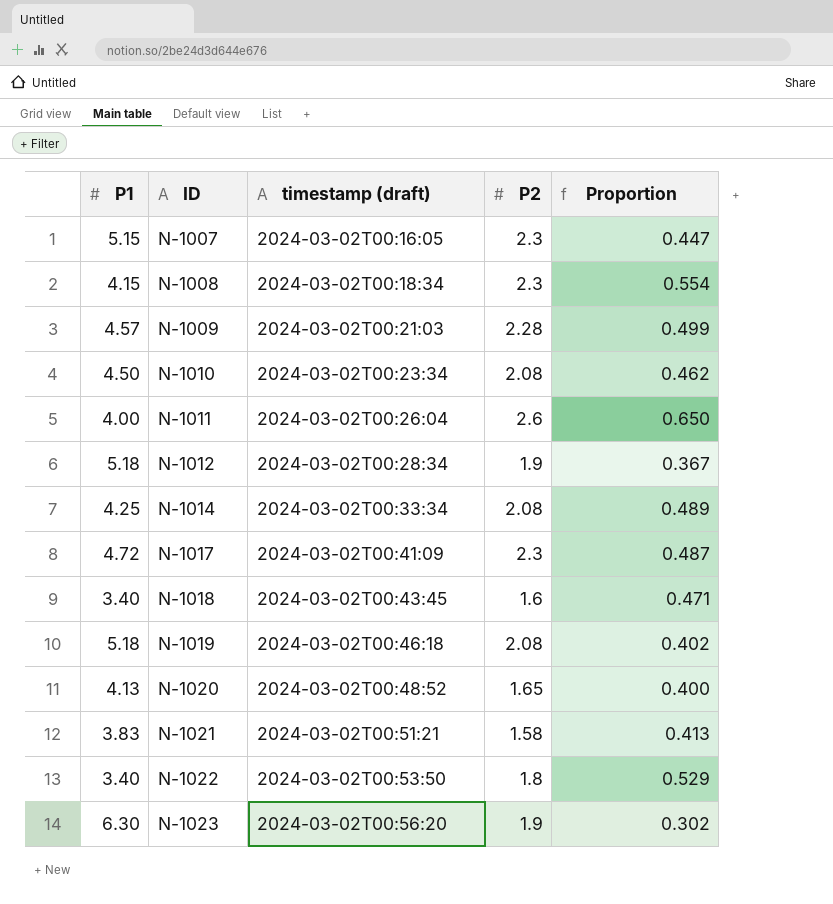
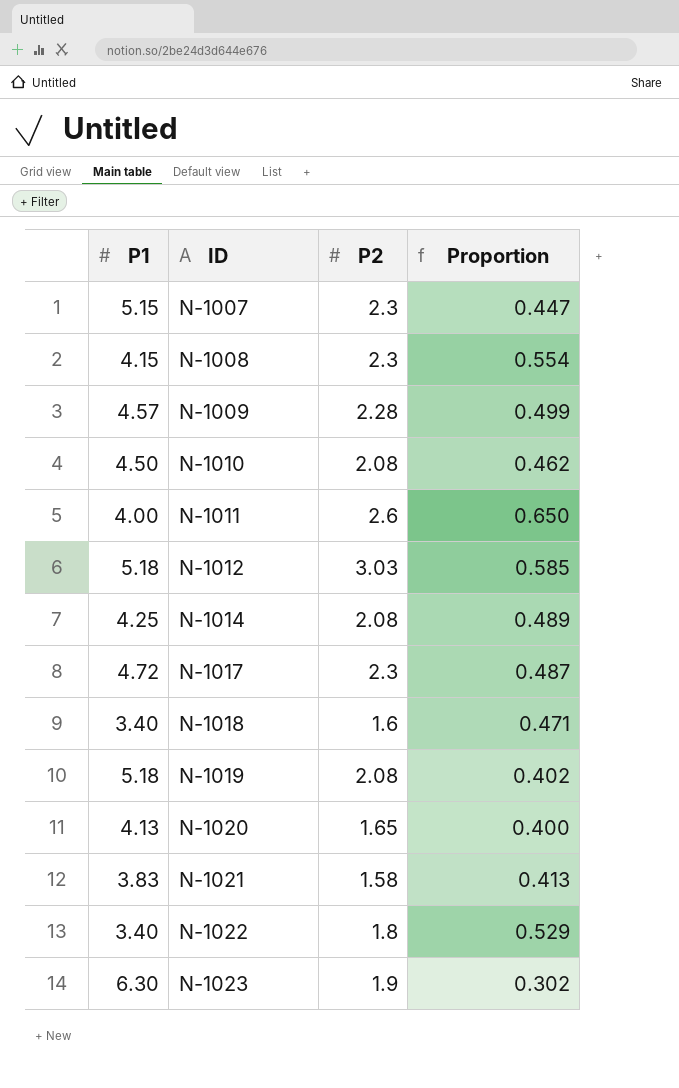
column timestamp (draft) | position: 3 -> none
N-1012 | P2: 1.9 -> 3.03
N-1012 | Proportion: 0.367 -> 0.585

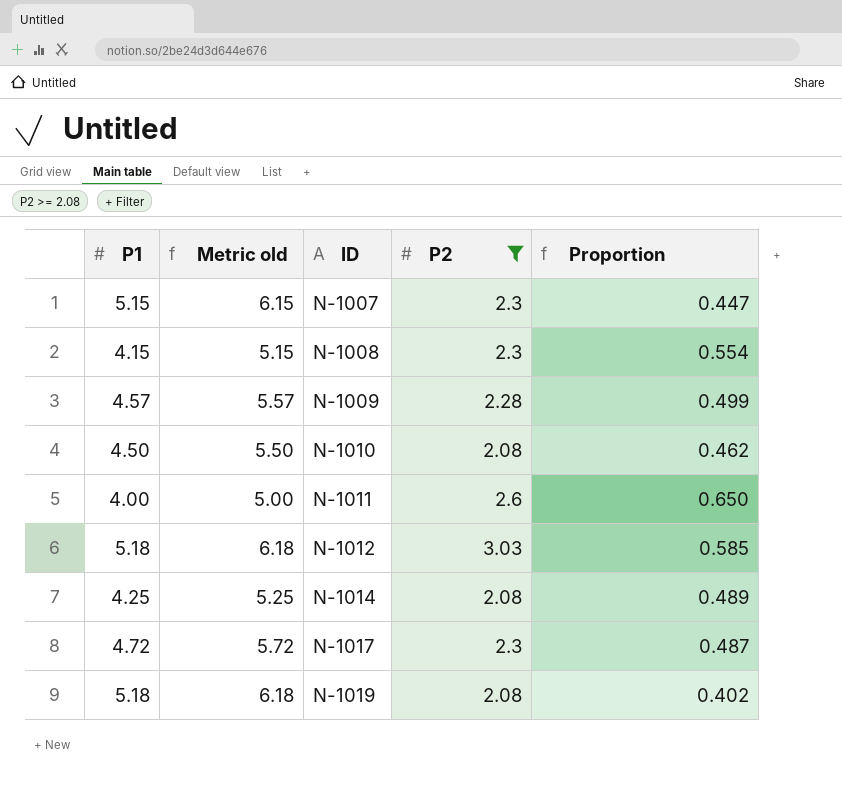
filter: none -> P2 >= 2.08
column Metric old | formula: none -> [P1] + 1

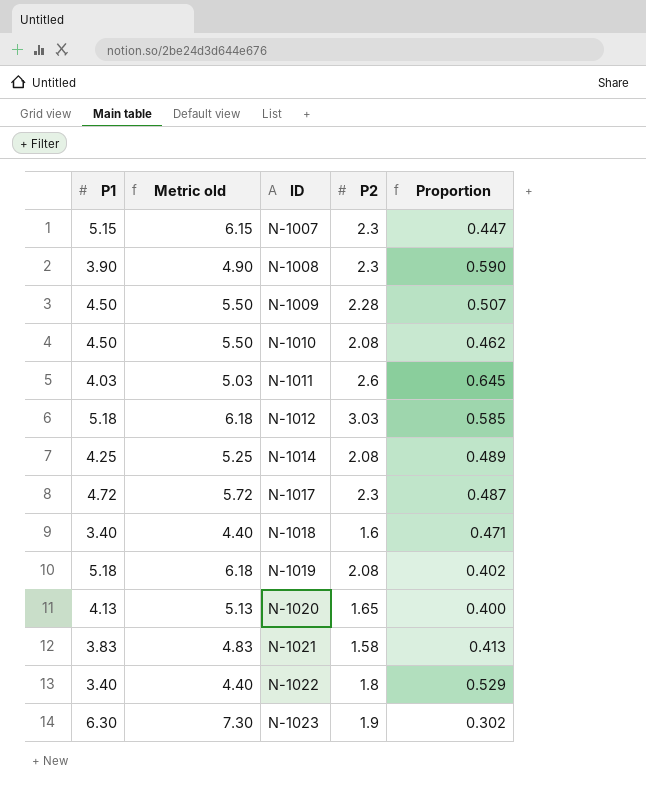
filter: P2 >= 2.08 -> none
N-1008 | P1: 4.15 -> 3.90
N-1008 | Metric old: 5.15 -> 4.90
N-1008 | Proportion: 0.554 -> 0.590
N-1009 | P1: 4.57 -> 4.50
N-1009 | Metric old: 5.57 -> 5.50
N-1009 | Proportion: 0.499 -> 0.507
N-1011 | P1: 4.00 -> 4.03
N-1011 | Metric old: 5.00 -> 5.03
N-1011 | Proportion: 0.650 -> 0.645

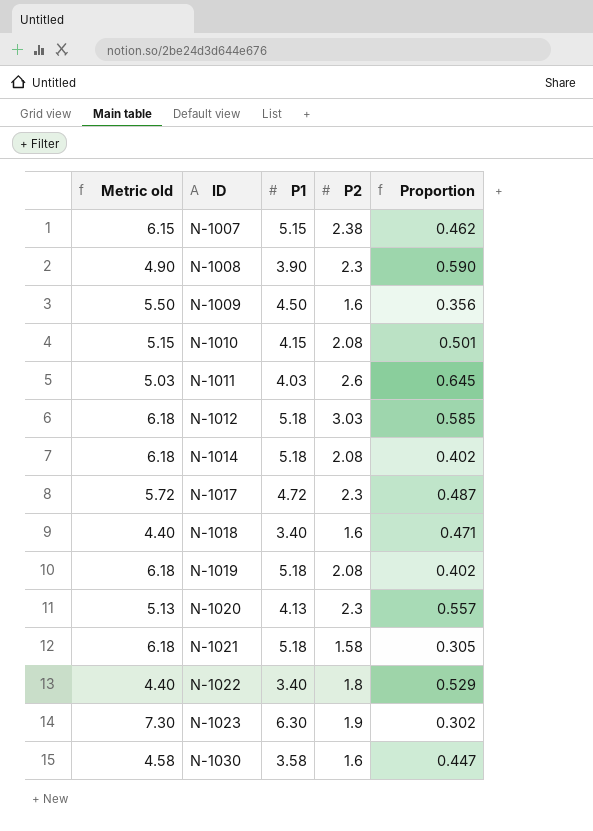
column P1 | position: 1 -> 3
N-1007 | P2: 2.3 -> 2.38
N-1007 | Proportion: 0.447 -> 0.462
N-1009 | P2: 2.28 -> 1.6
N-1009 | Proportion: 0.507 -> 0.356
N-1010 | Metric old: 5.50 -> 5.15
N-1010 | P1: 4.50 -> 4.15
N-1010 | Proportion: 0.462 -> 0.501
N-1014 | Metric old: 5.25 -> 6.18
N-1014 | P1: 4.25 -> 5.18
N-1014 | Proportion: 0.489 -> 0.402
N-1020 | P2: 1.65 -> 2.3
N-1020 | Proportion: 0.400 -> 0.557
N-1021 | Metric old: 4.83 -> 6.18
N-1021 | P1: 3.83 -> 5.18
N-1021 | Proportion: 0.413 -> 0.305
row N-1030: none -> 4.58 | 3.58 | 1.6 | 0.447

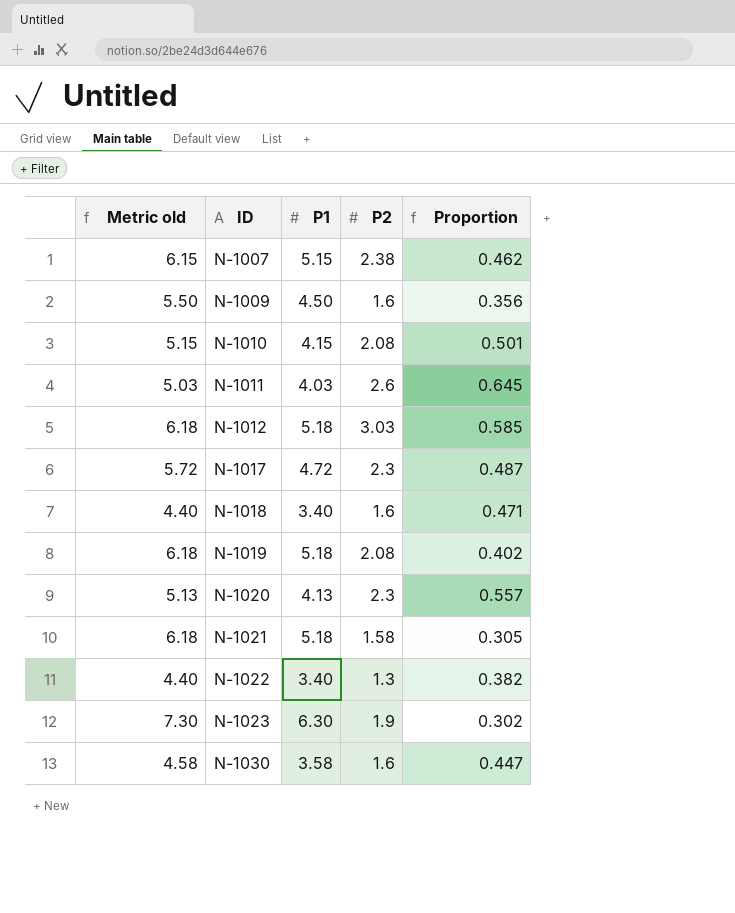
row N-1008: 4.90 | 3.90 | 2.3 | 0.590 -> none
row N-1014: 6.18 | 5.18 | 2.08 | 0.402 -> none
N-1022 | P2: 1.8 -> 1.3
N-1022 | Proportion: 0.529 -> 0.382

